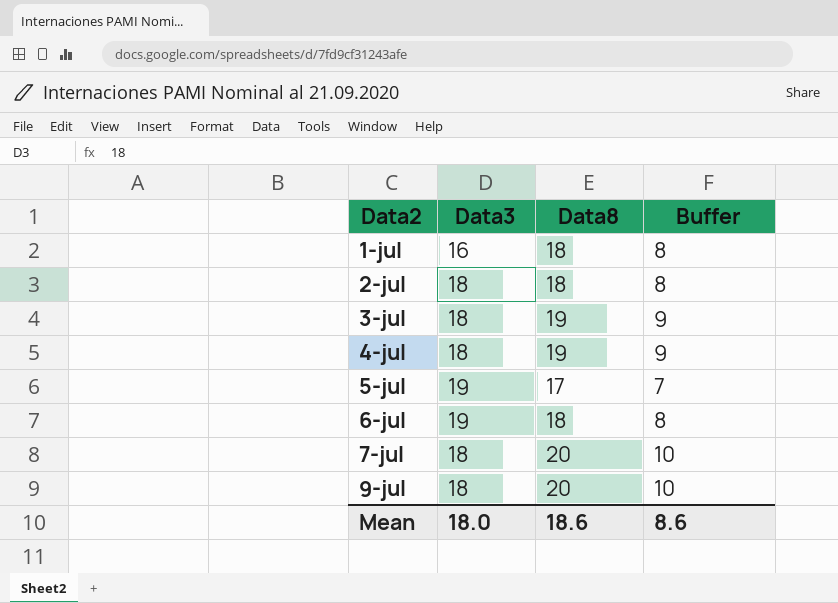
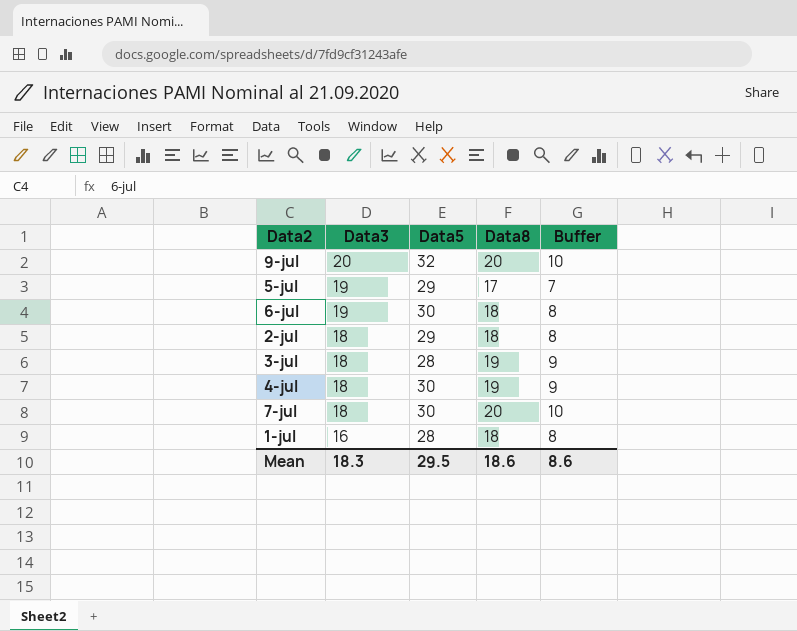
row order: Data2 ascending -> Data3 descending
column Data5 | position: none -> 3
9-jul | Data3: 18 -> 20
Mean | Data3: 18.0 -> 18.3

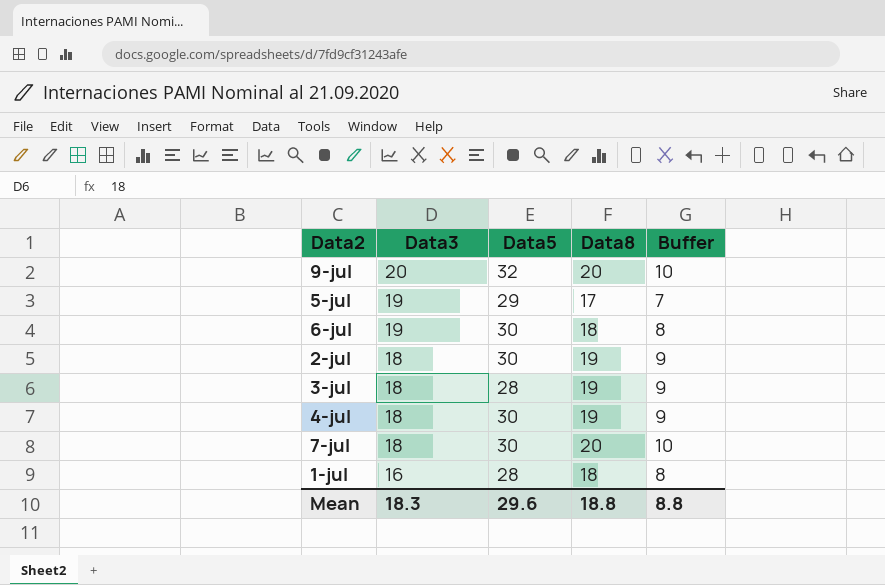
2-jul | Data5: 29 -> 30
2-jul | Data8: 18 -> 19
2-jul | Buffer: 8 -> 9
Mean | Data5: 29.5 -> 29.6
Mean | Data8: 18.6 -> 18.8
Mean | Buffer: 8.6 -> 8.8

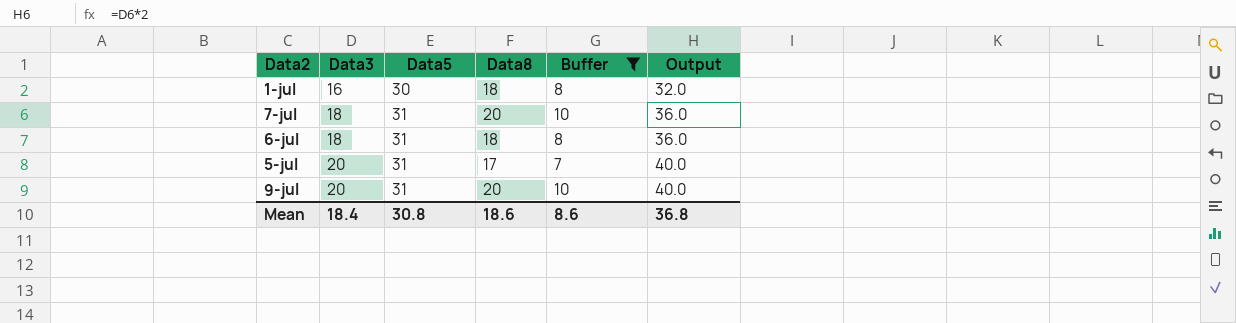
filter: none -> Buffer != 9
row order: Data3 descending -> Data3 ascending
column Output | formula: none -> [Data3] * 2
1-jul | Data5: 28 -> 30
7-jul | Data5: 30 -> 31
6-jul | Data3: 19 -> 18
6-jul | Data5: 30 -> 31
5-jul | Data3: 19 -> 20
5-jul | Data5: 29 -> 31
9-jul | Data5: 32 -> 31
Mean | Data3: 18.3 -> 18.4
Mean | Data5: 29.6 -> 30.8
Mean | Data8: 18.8 -> 18.6
Mean | Buffer: 8.8 -> 8.6

